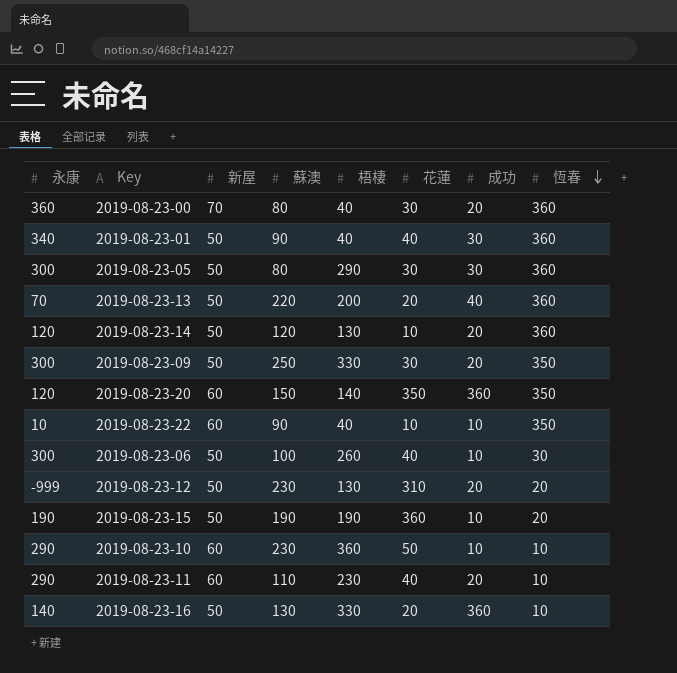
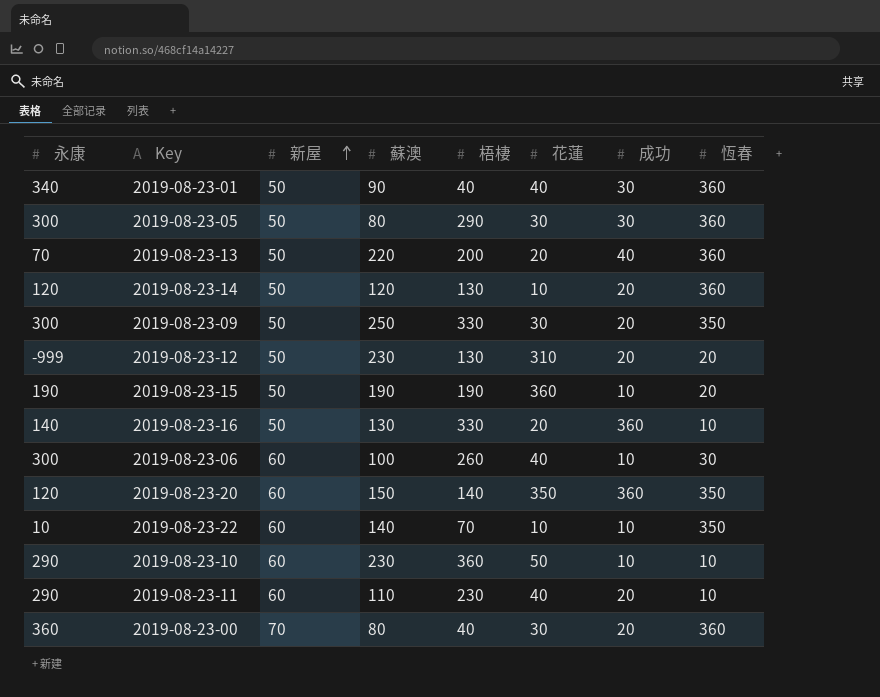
row order: 恆春 descending -> 新屋 ascending
2019-08-23-06 | 新屋: 50 -> 60
2019-08-23-22 | 蘇澳: 90 -> 140
2019-08-23-22 | 梧棲: 40 -> 70

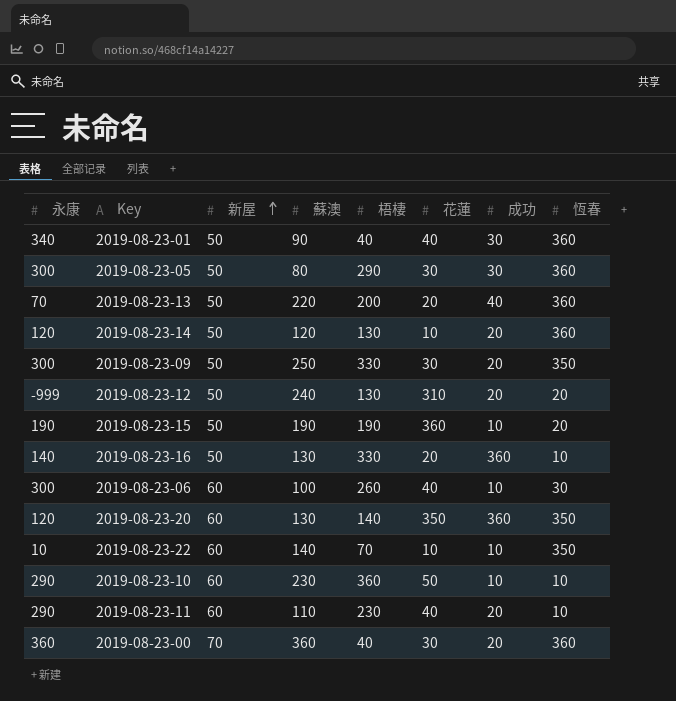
2019-08-23-12 | 蘇澳: 230 -> 240
2019-08-23-20 | 蘇澳: 150 -> 130
2019-08-23-00 | 蘇澳: 80 -> 360

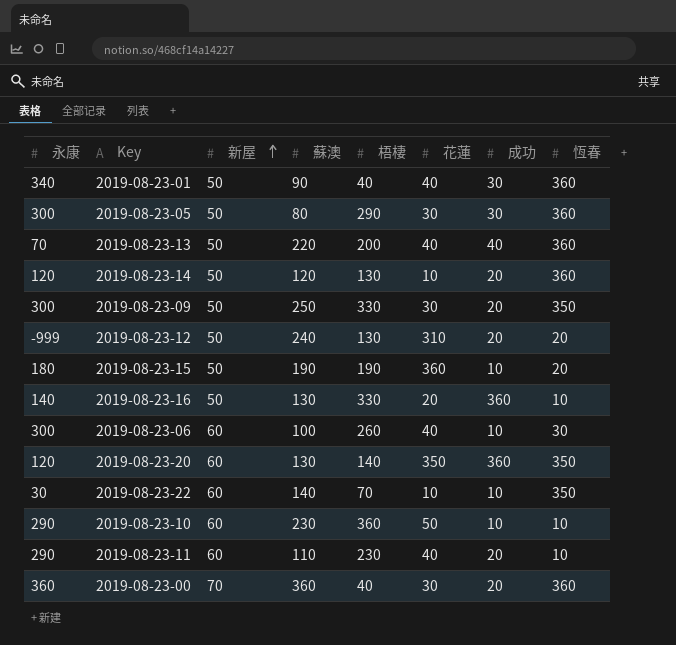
2019-08-23-13 | 花蓮: 20 -> 40
2019-08-23-15 | 永康: 190 -> 180
2019-08-23-22 | 永康: 10 -> 30

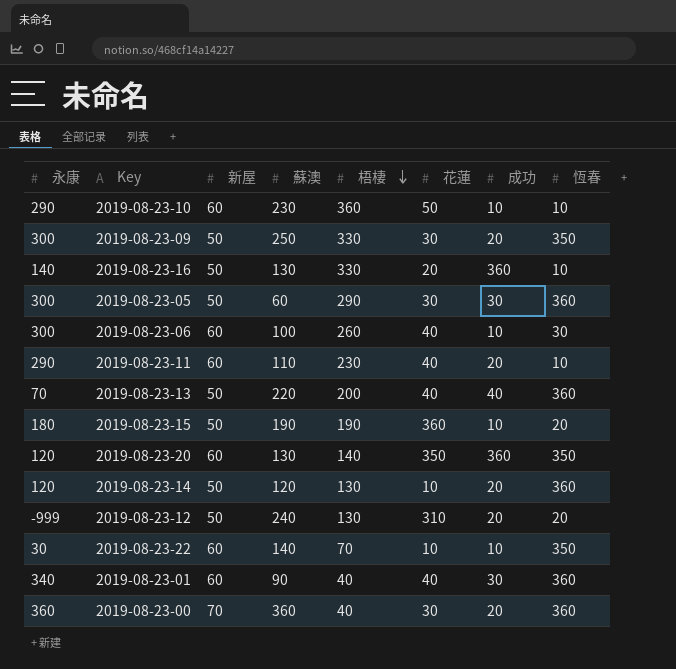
row order: 新屋 ascending -> 梧棲 descending
2019-08-23-05 | 蘇澳: 80 -> 60
2019-08-23-01 | 新屋: 50 -> 60

